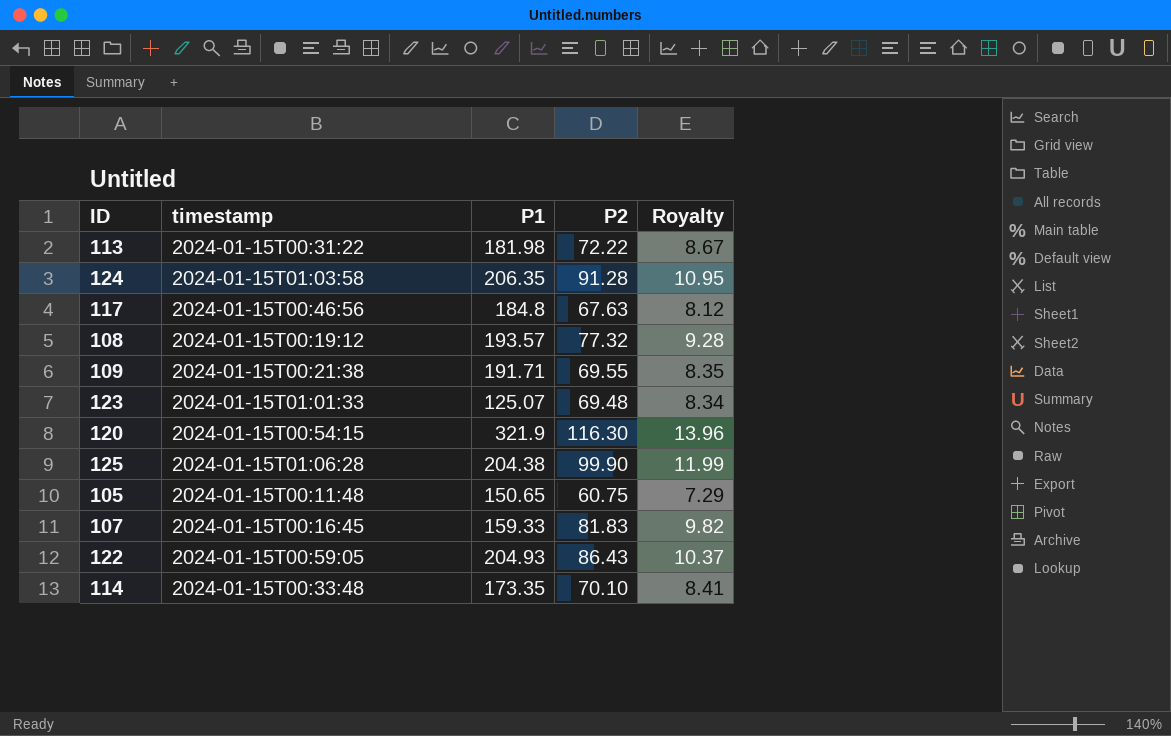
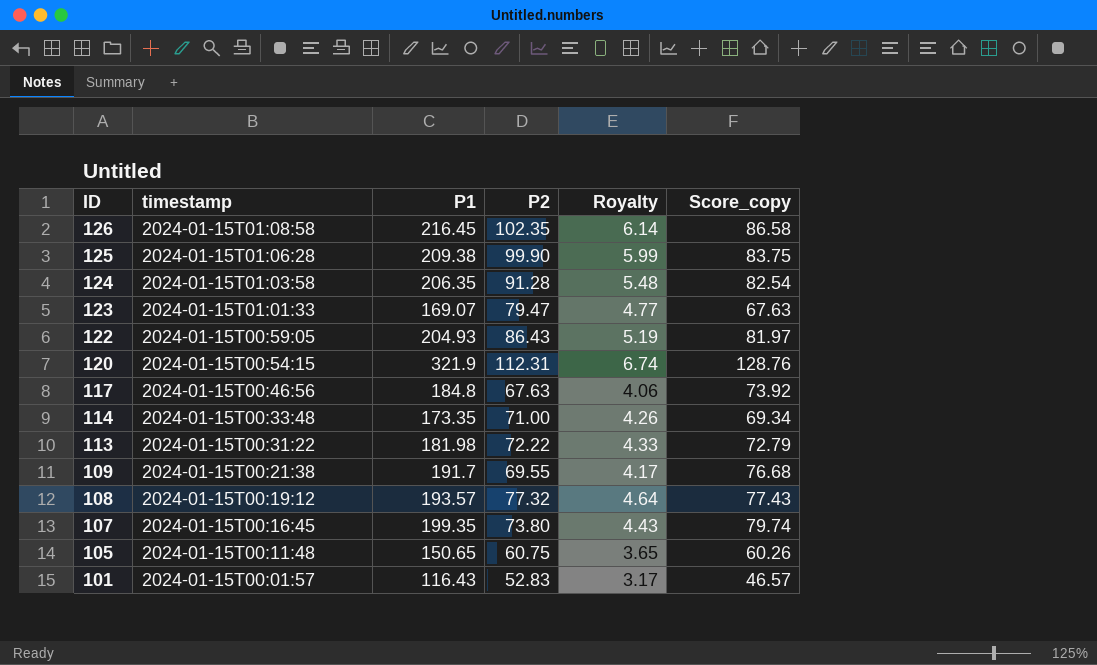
row order: none -> ID descending
column Royalty | formula: [P2] * 0.12 -> [P2] * 0.06
column Score_copy | formula: none -> [P1] * 0.4
row 126: none -> 2024-01-15T01:08:58 | 216.45 | 102.35 | 6.14 | 86.58
125 | P1: 204.38 -> 209.38
123 | P1: 125.07 -> 169.07
123 | P2: 69.48 -> 79.47
120 | P2: 116.30 -> 112.31
114 | P2: 70.10 -> 71.00
109 | P1: 191.71 -> 191.7
107 | P1: 159.33 -> 199.35
107 | P2: 81.83 -> 73.80
row 101: none -> 2024-01-15T00:01:57 | 116.43 | 52.83 | 3.17 | 46.57

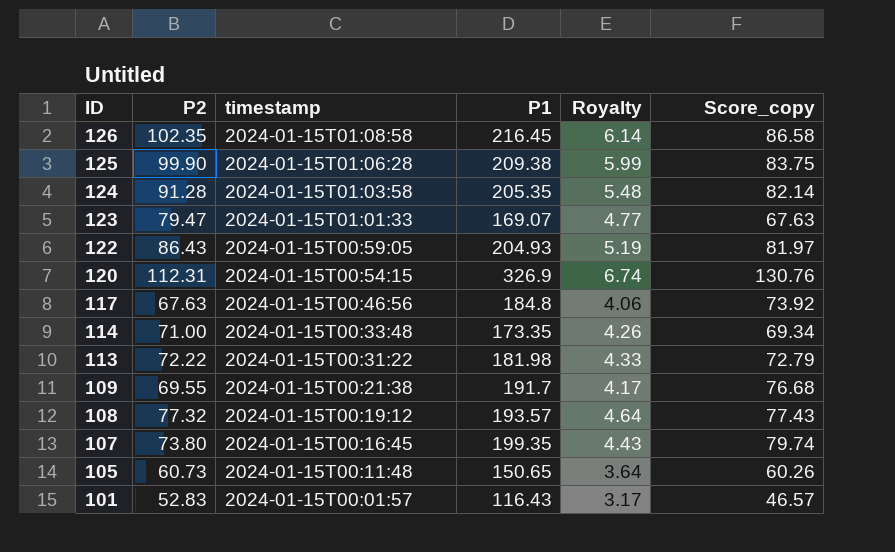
column P2 | position: 4 -> 2
124 | P1: 206.35 -> 205.35
124 | Score_copy: 82.54 -> 82.14
120 | P1: 321.9 -> 326.9
120 | Score_copy: 128.76 -> 130.76
105 | P2: 60.75 -> 60.73
105 | Royalty: 3.65 -> 3.64

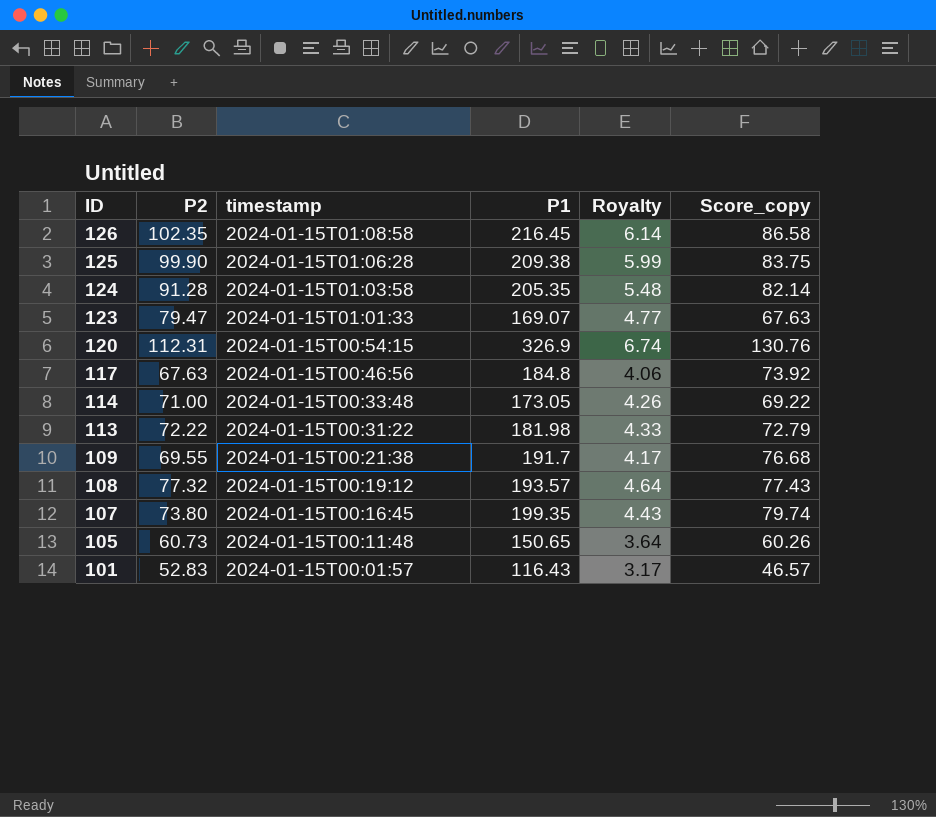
row 122: 86.43 | 2024-01-15T00:59:05 | 204.93 | 5.19 | 81.97 -> none
114 | P1: 173.35 -> 173.05
114 | Score_copy: 69.34 -> 69.22

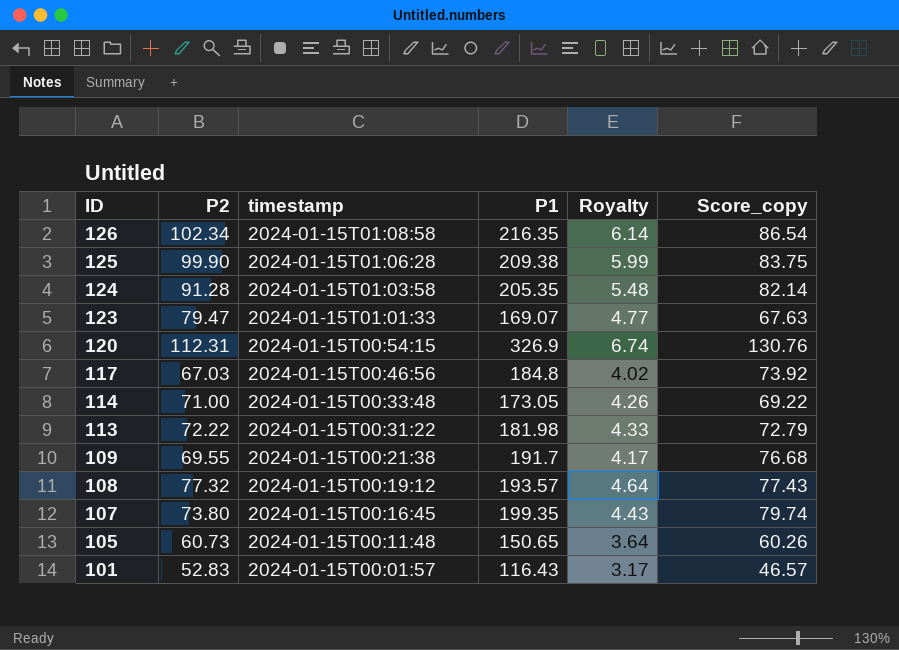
126 | P2: 102.35 -> 102.34
126 | P1: 216.45 -> 216.35
126 | Score_copy: 86.58 -> 86.54
117 | P2: 67.63 -> 67.03
117 | Royalty: 4.06 -> 4.02

